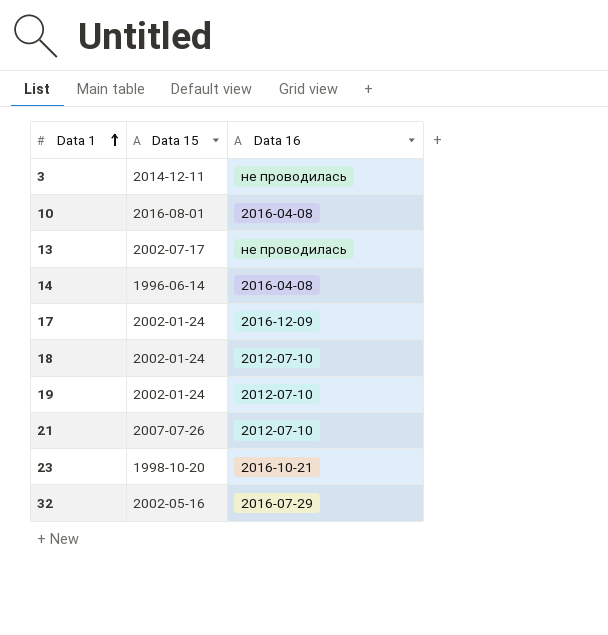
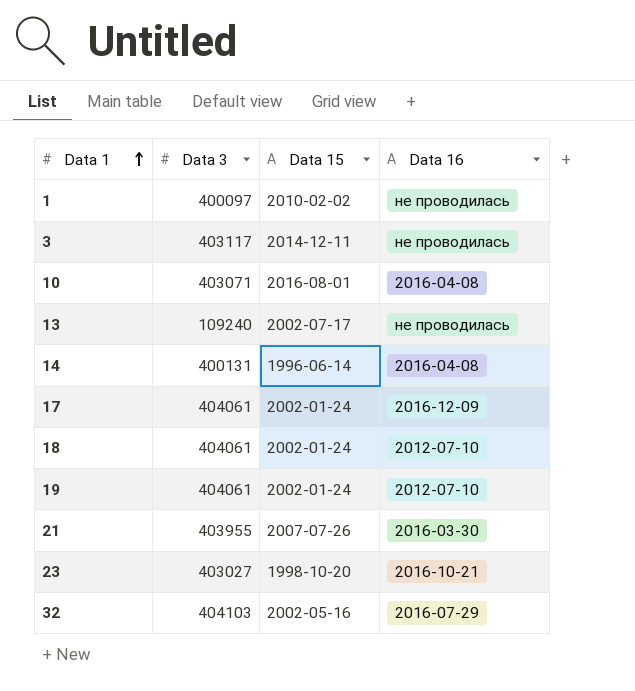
column Data 3 | position: none -> 2
row 1: none -> 400097 | 2010-02-02 | не проводилась
21 | Data 16: 2012-07-10 -> 2016-03-30

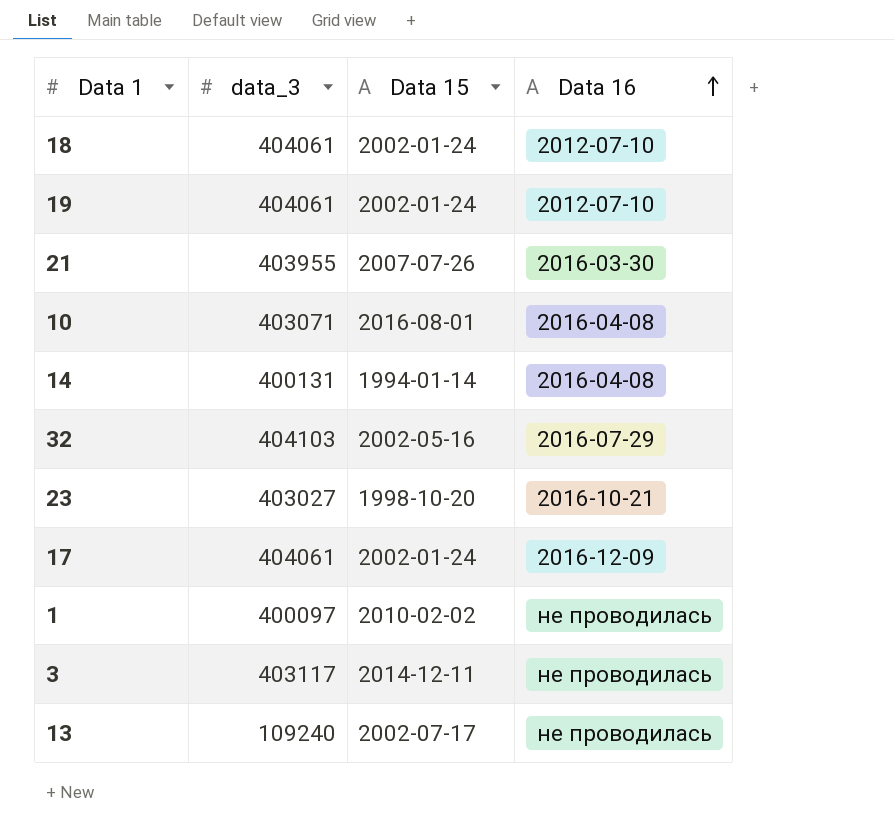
row order: Data 1 ascending -> Data 16 ascending
column name: Data 3 -> data_3
14 | Data 15: 1996-06-14 -> 1994-01-14

